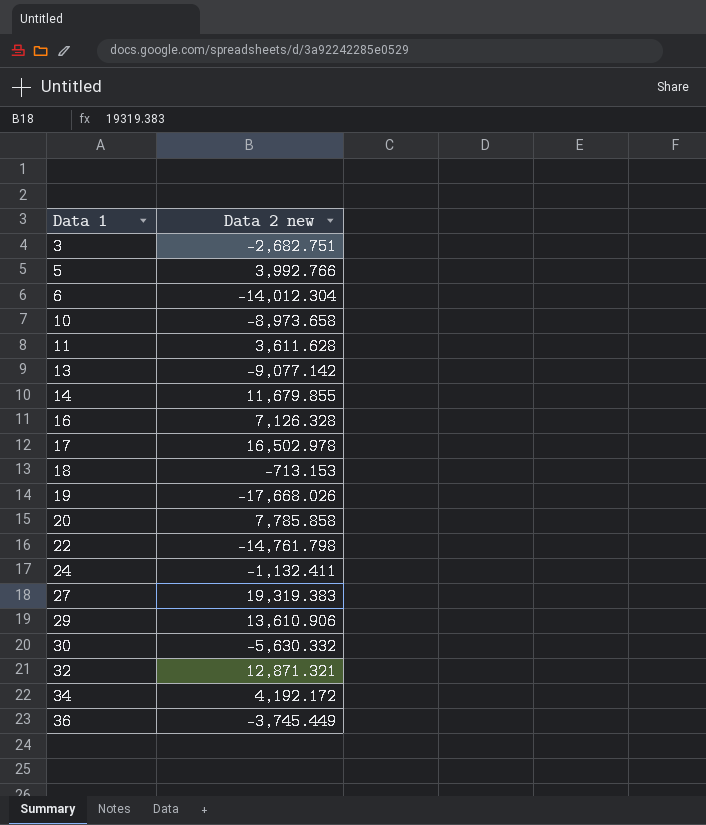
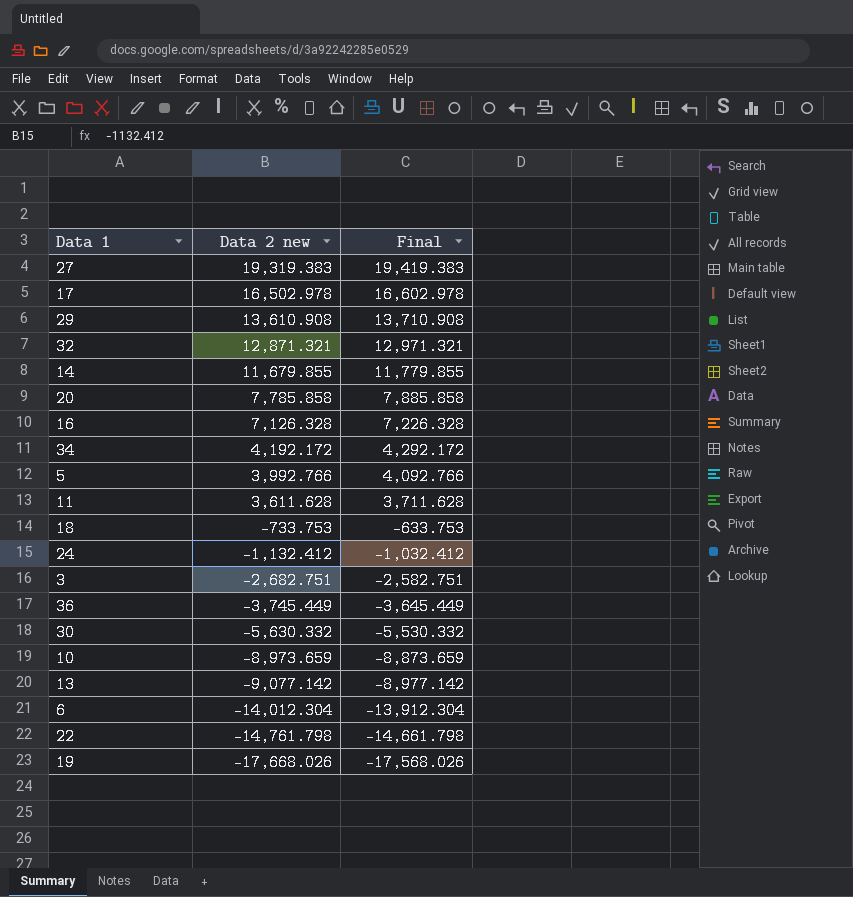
row order: Data 1 ascending -> Data 2 new descending
column Final | formula: none -> [Data 2 new] + 100
29 | Data 2 new: 13,610.906 -> 13,610.908
18 | Data 2 new: -713.153 -> -733.753
24 | Data 2 new: -1,132.411 -> -1,132.412
10 | Data 2 new: -8,973.658 -> -8,973.659

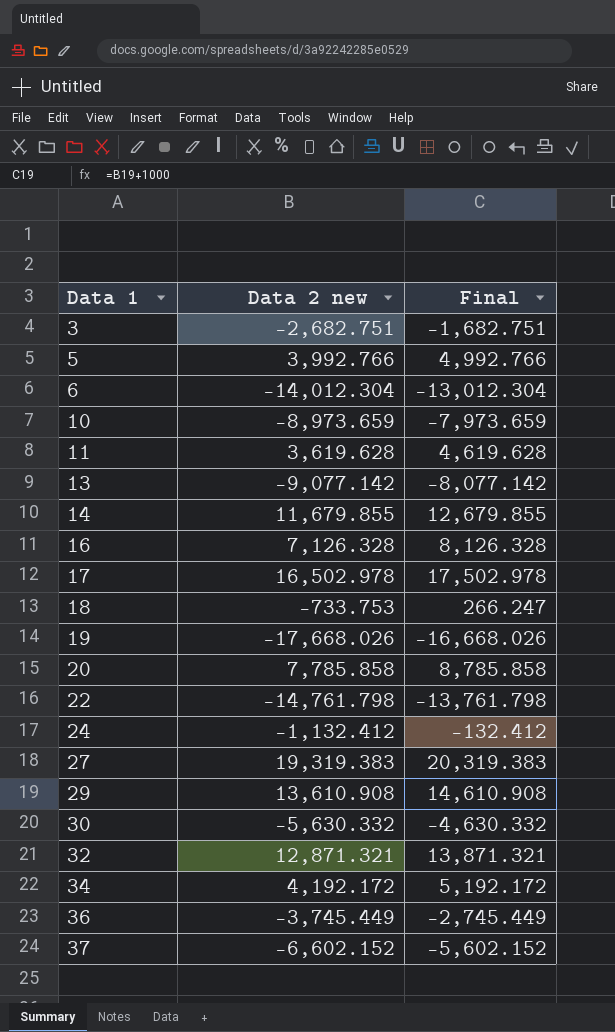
row order: Data 2 new descending -> Data 1 ascending
column Final | formula: [Data 2 new] + 100 -> [Data 2 new] + 1000
11 | Data 2 new: 3,611.628 -> 3,619.628
row 37: none -> -6,602.152 | -5,602.152

